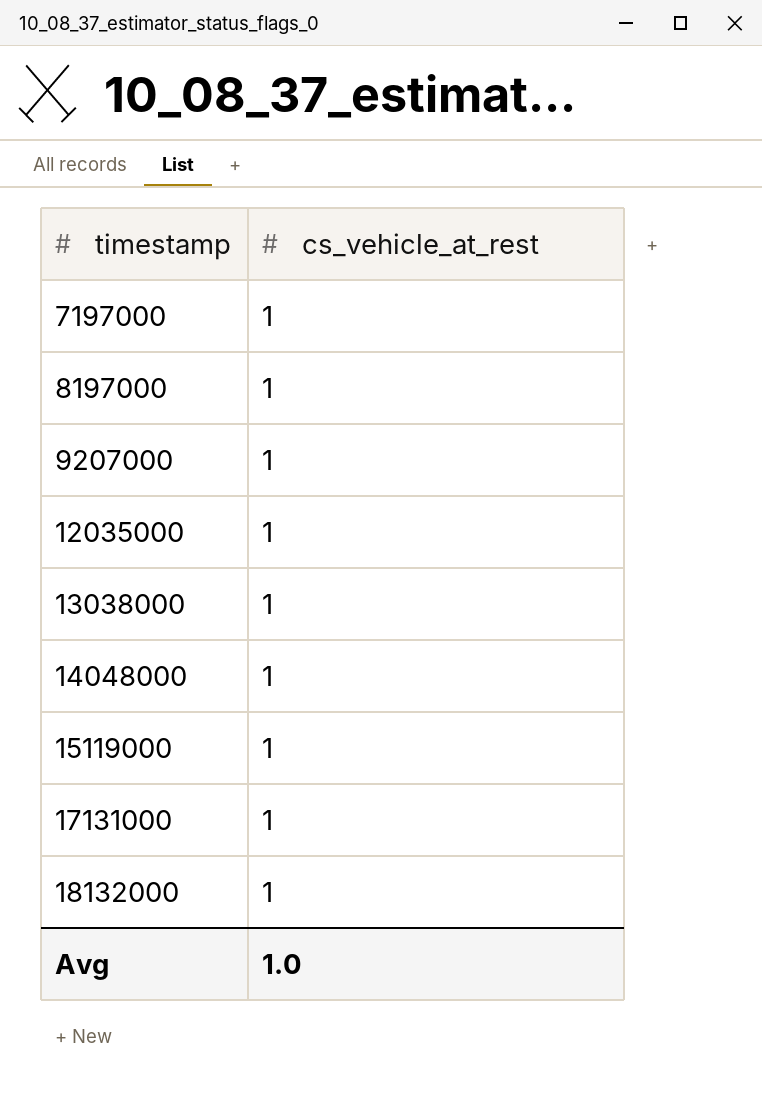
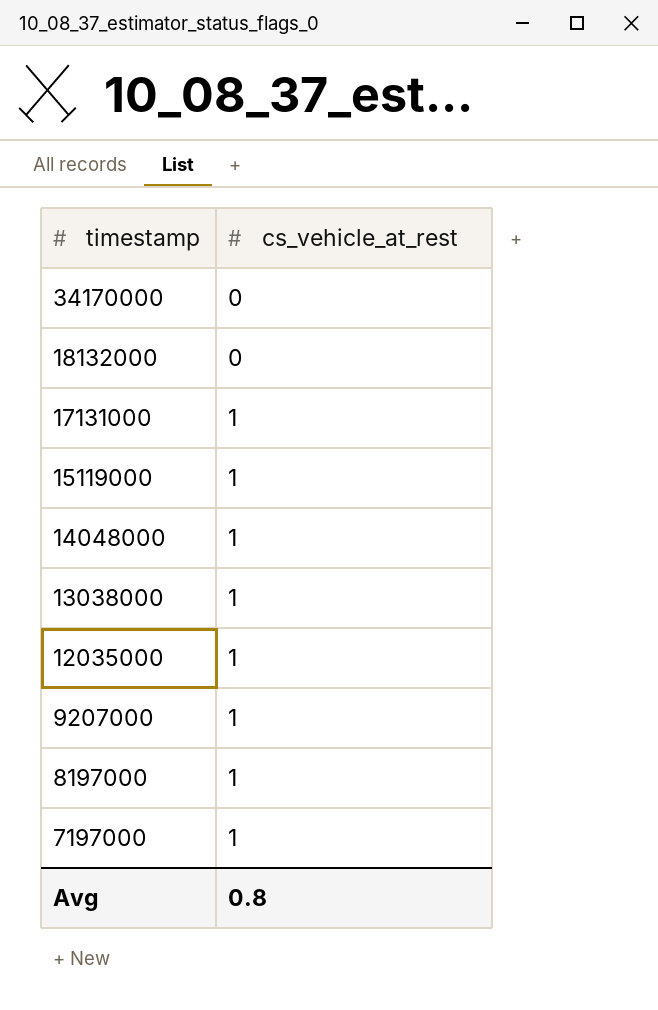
row order: timestamp ascending -> timestamp descending
row 34170000: none -> 0
18132000 | cs_vehicle_at_rest: 1 -> 0
Avg | cs_vehicle_at_rest: 1.0 -> 0.8

